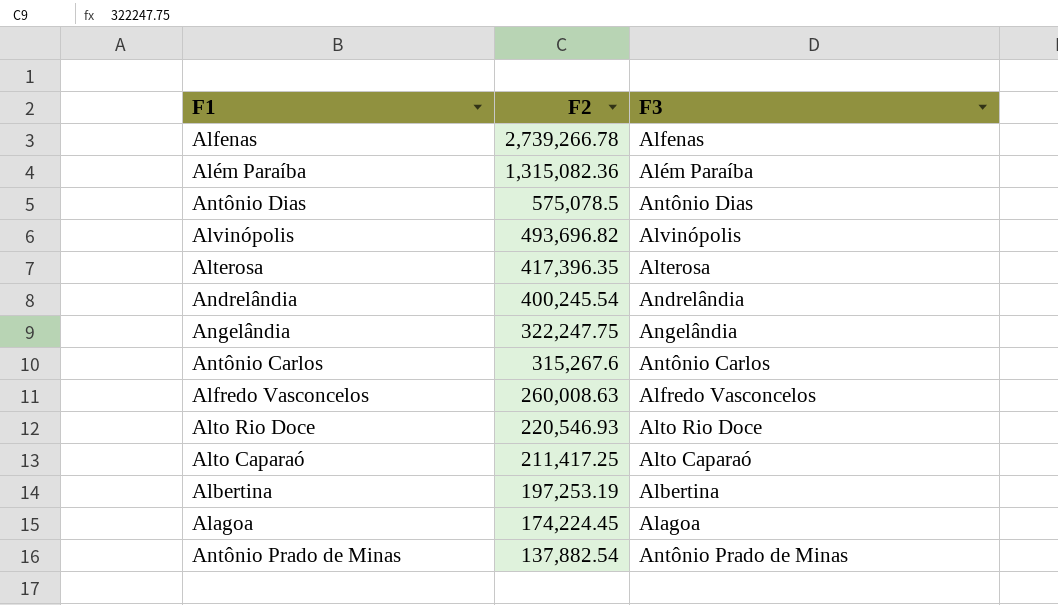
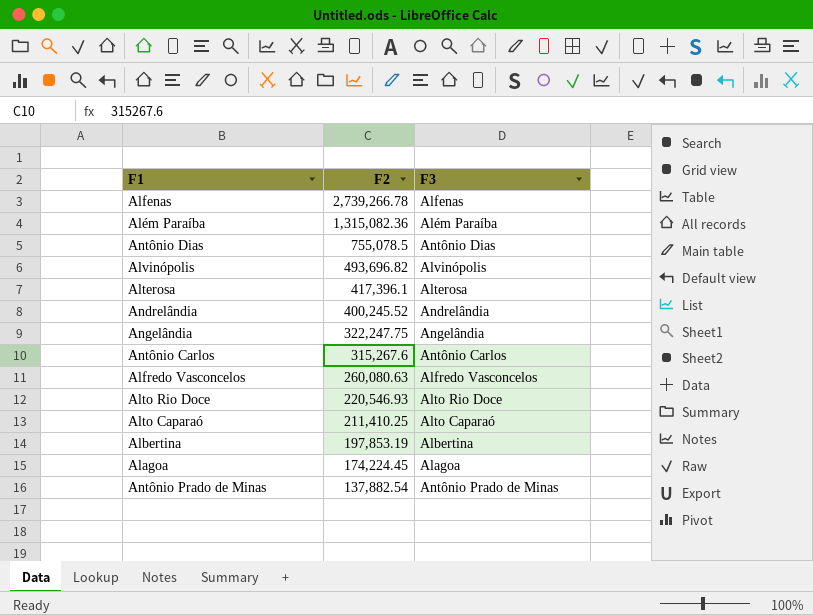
Antônio Dias | F2: 575,078.5 -> 755,078.5
Alterosa | F2: 417,396.35 -> 417,396.1
Andrelândia | F2: 400,245.54 -> 400,245.52
Alfredo Vasconcelos | F2: 260,008.63 -> 260,080.63
Alto Caparaó | F2: 211,417.25 -> 211,410.25
Albertina | F2: 197,253.19 -> 197,853.19

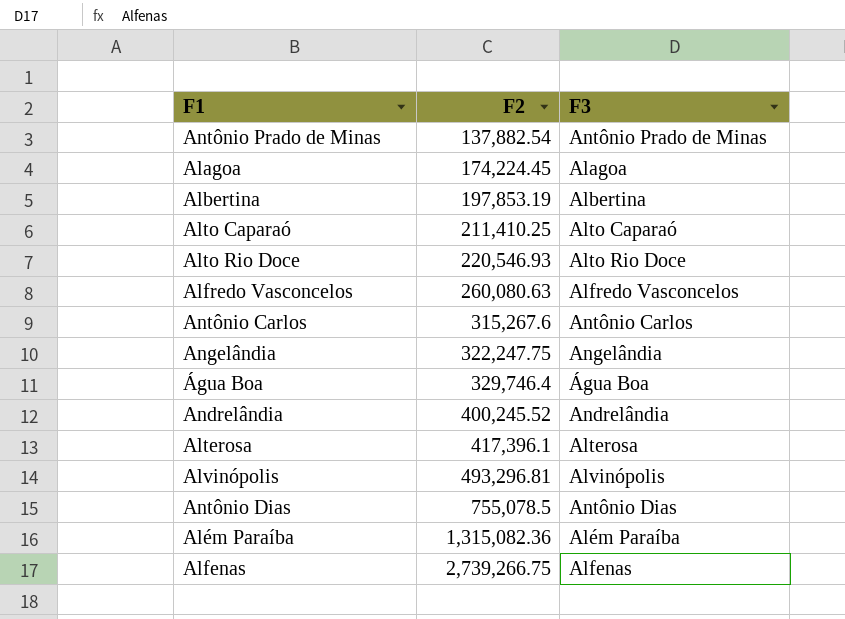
row order: F2 descending -> F2 ascending
row Água Boa: none -> 329,746.4 | Água Boa
Alvinópolis | F2: 493,696.82 -> 493,296.81
Alfenas | F2: 2,739,266.78 -> 2,739,266.75

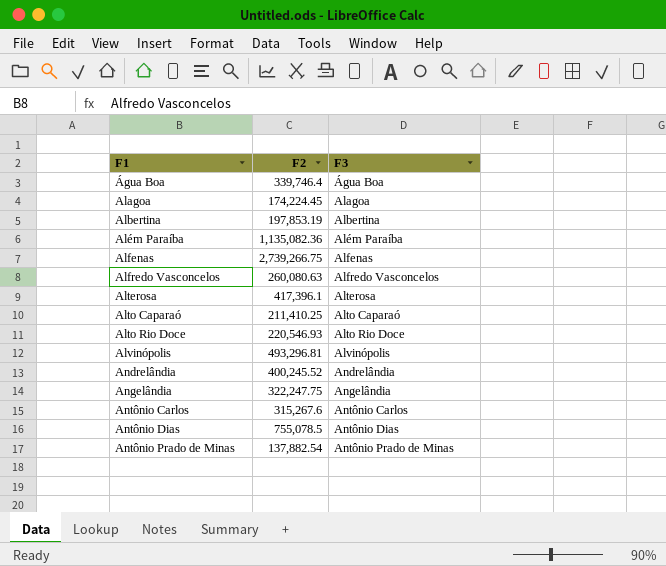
row order: F2 ascending -> F1 ascending
Água Boa | F2: 329,746.4 -> 339,746.4
Além Paraíba | F2: 1,315,082.36 -> 1,135,082.36

